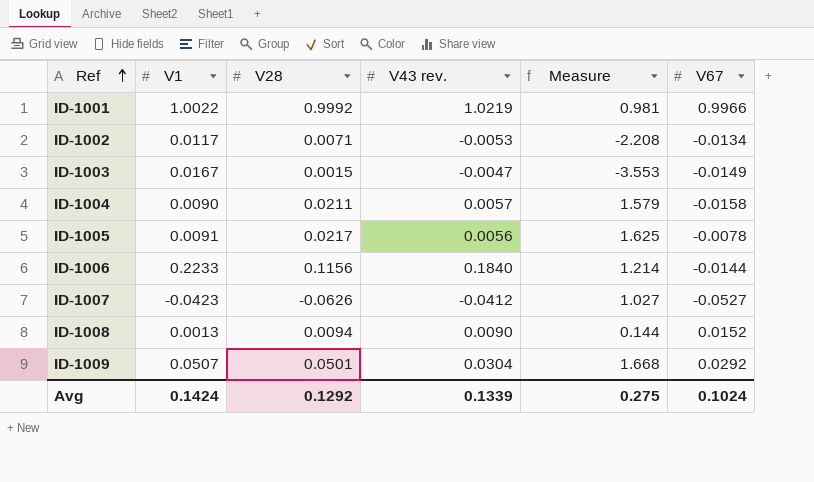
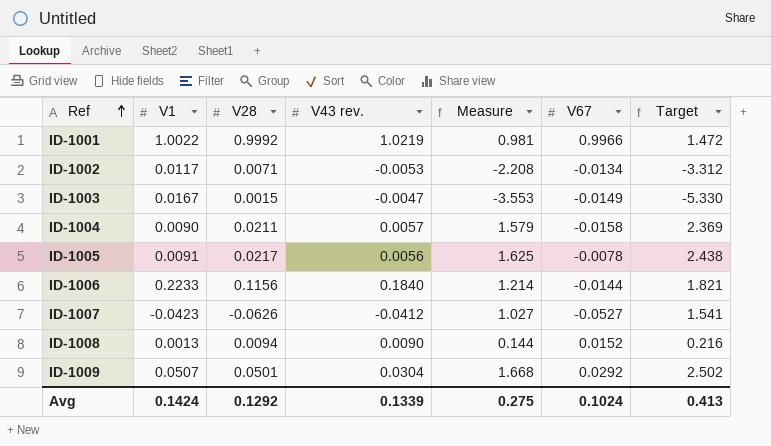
column Target | formula: none -> [Measure] * 1.5

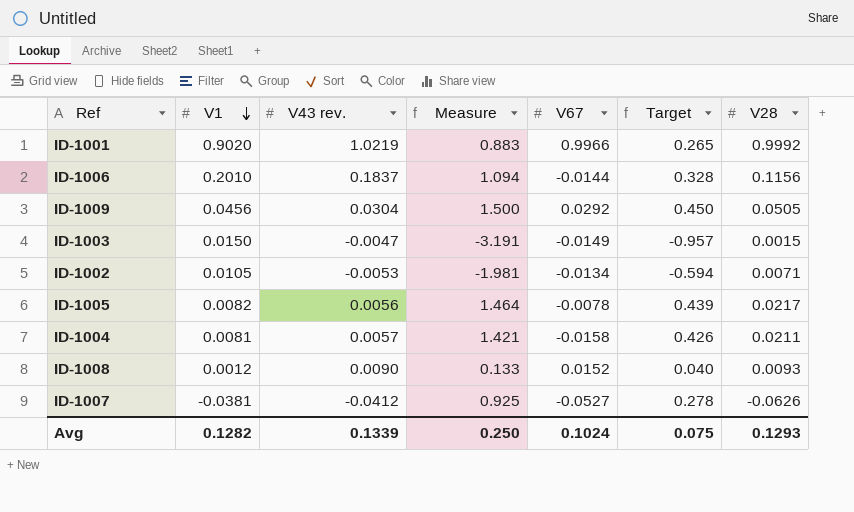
row order: Ref ascending -> V1 descending
column Target | formula: [Measure] * 1.5 -> [Measure] * 0.3
column V28 | position: 3 -> 7
ID-1001 | V1: 1.0022 -> 0.9020
ID-1001 | Measure: 0.981 -> 0.883
ID-1006 | V1: 0.2233 -> 0.2010
ID-1006 | V43 rev.: 0.1840 -> 0.1837
ID-1006 | Measure: 1.214 -> 1.094
ID-1009 | V1: 0.0507 -> 0.0456
ID-1009 | Measure: 1.668 -> 1.500
ID-1009 | V28: 0.0501 -> 0.0505
ID-1003 | V1: 0.0167 -> 0.0150
ID-1003 | Measure: -3.553 -> -3.191
ID-1002 | V1: 0.0117 -> 0.0105
ID-1002 | Measure: -2.208 -> -1.981
ID-1005 | V1: 0.0091 -> 0.0082
ID-1005 | Measure: 1.625 -> 1.464
ID-1004 | V1: 0.0090 -> 0.0081
ID-1004 | Measure: 1.579 -> 1.421
ID-1008 | V1: 0.0013 -> 0.0012
ID-1008 | Measure: 0.144 -> 0.133
ID-1008 | V28: 0.0094 -> 0.0093
ID-1007 | V1: -0.0423 -> -0.0381
ID-1007 | Measure: 1.027 -> 0.925
Avg | V1: 0.1424 -> 0.1282
Avg | Measure: 0.275 -> 0.250
Avg | Target: 0.413 -> 0.075
Avg | V28: 0.1292 -> 0.1293

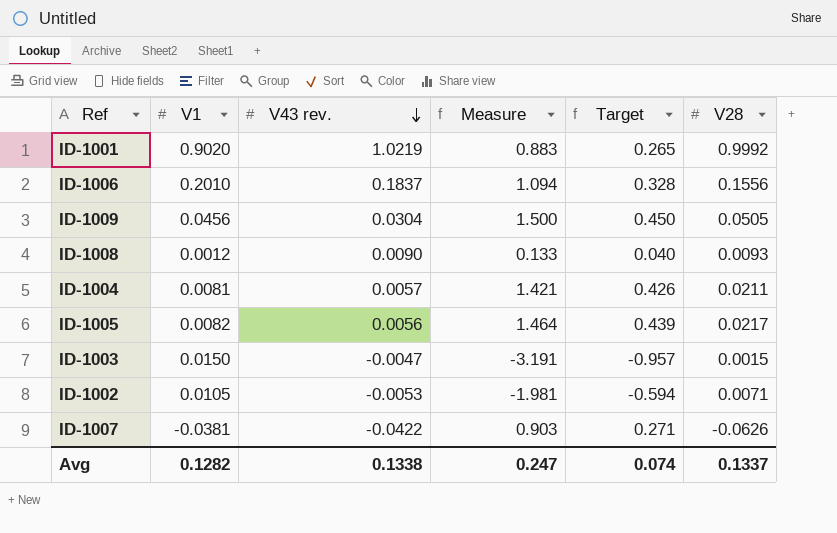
row order: V1 descending -> V43 rev. descending
column V67 | position: 5 -> none
ID-1006 | V28: 0.1156 -> 0.1556
ID-1007 | V43 rev.: -0.0412 -> -0.0422
ID-1007 | Measure: 0.925 -> 0.903
ID-1007 | Target: 0.278 -> 0.271
Avg | V43 rev.: 0.1339 -> 0.1338
Avg | Measure: 0.250 -> 0.247
Avg | Target: 0.075 -> 0.074
Avg | V28: 0.1293 -> 0.1337

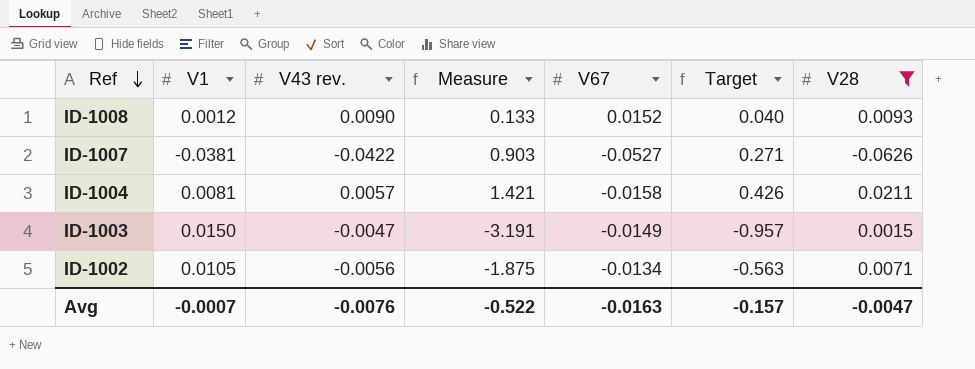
filter: none -> V28 <= 0.0211
row order: V43 rev. descending -> Ref descending
column V67 | position: none -> 5
ID-1002 | V43 rev.: -0.0053 -> -0.0056
ID-1002 | Measure: -1.981 -> -1.875
ID-1002 | Target: -0.594 -> -0.563
Avg | V1: 0.1282 -> -0.0007
Avg | V43 rev.: 0.1338 -> -0.0076
Avg | Measure: 0.247 -> -0.522
Avg | Target: 0.074 -> -0.157
Avg | V28: 0.1337 -> -0.0047

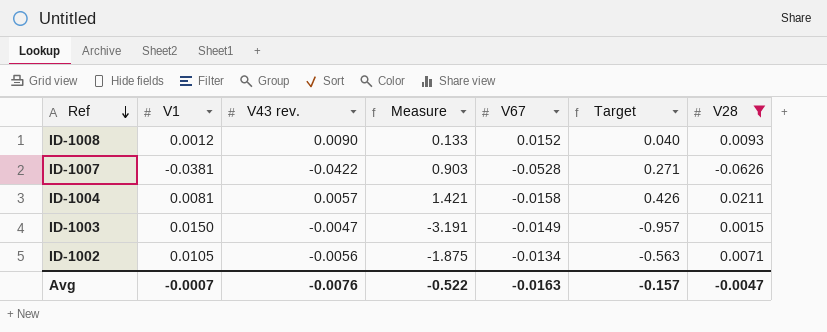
ID-1007 | V67: -0.0527 -> -0.0528

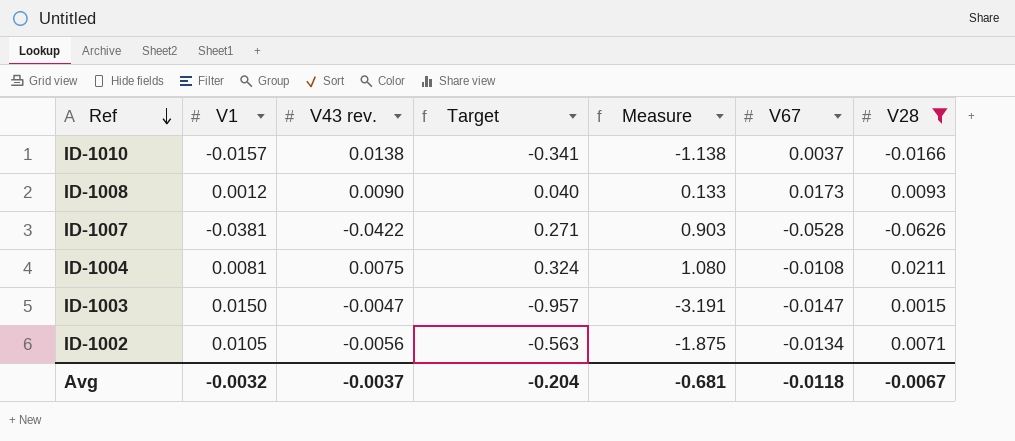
column Target | position: 6 -> 4
row ID-1010: none -> -0.0157 | 0.0138 | -0.341 | -1.138 | 0.0037 | -0.0166
ID-1008 | V67: 0.0152 -> 0.0173
ID-1004 | V43 rev.: 0.0057 -> 0.0075
ID-1004 | Target: 0.426 -> 0.324
ID-1004 | Measure: 1.421 -> 1.080
ID-1004 | V67: -0.0158 -> -0.0108
ID-1003 | V67: -0.0149 -> -0.0147
Avg | V1: -0.0007 -> -0.0032
Avg | V43 rev.: -0.0076 -> -0.0037
Avg | Target: -0.157 -> -0.204
Avg | Measure: -0.522 -> -0.681
Avg | V67: -0.0163 -> -0.0118
Avg | V28: -0.0047 -> -0.0067

